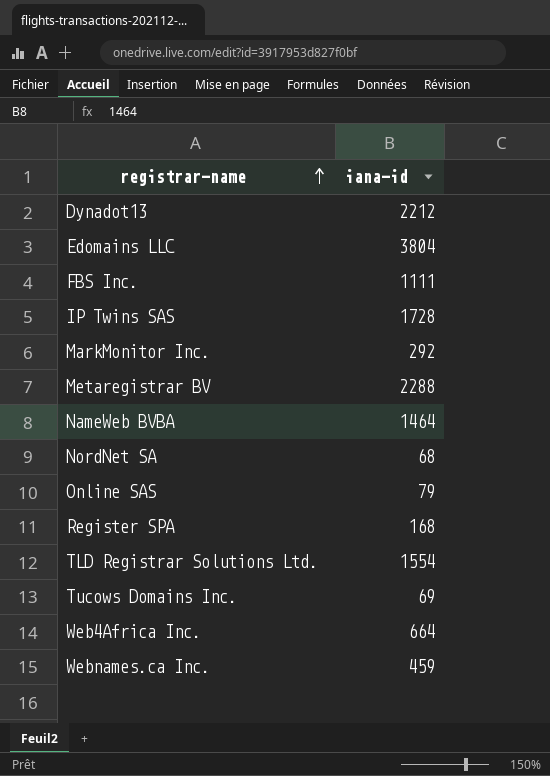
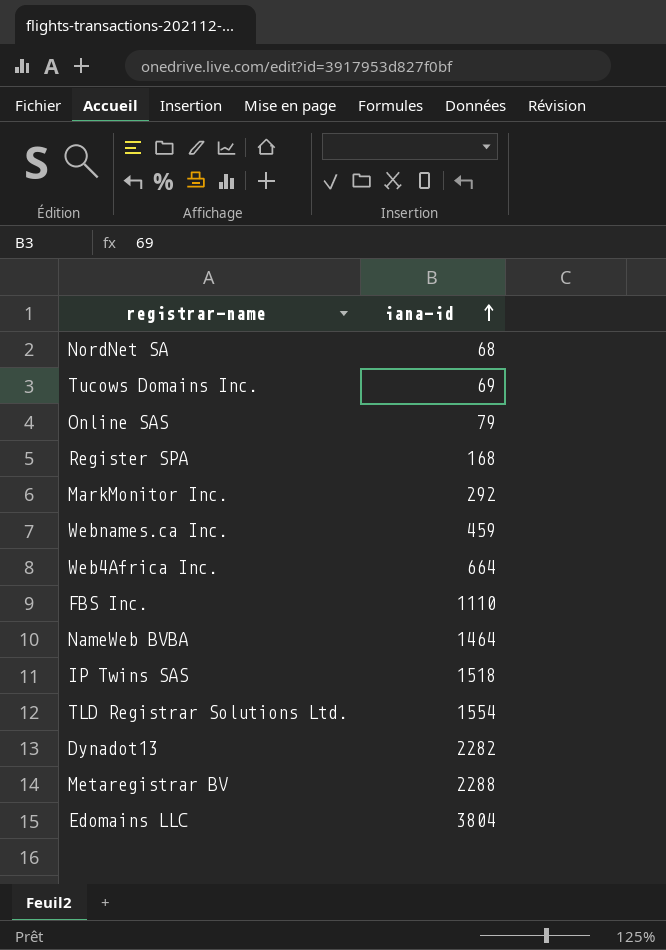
row order: registrar-name ascending -> iana-id ascending
FBS Inc. | iana-id: 1111 -> 1110
IP Twins SAS | iana-id: 1728 -> 1518
Dynadot13 | iana-id: 2212 -> 2282

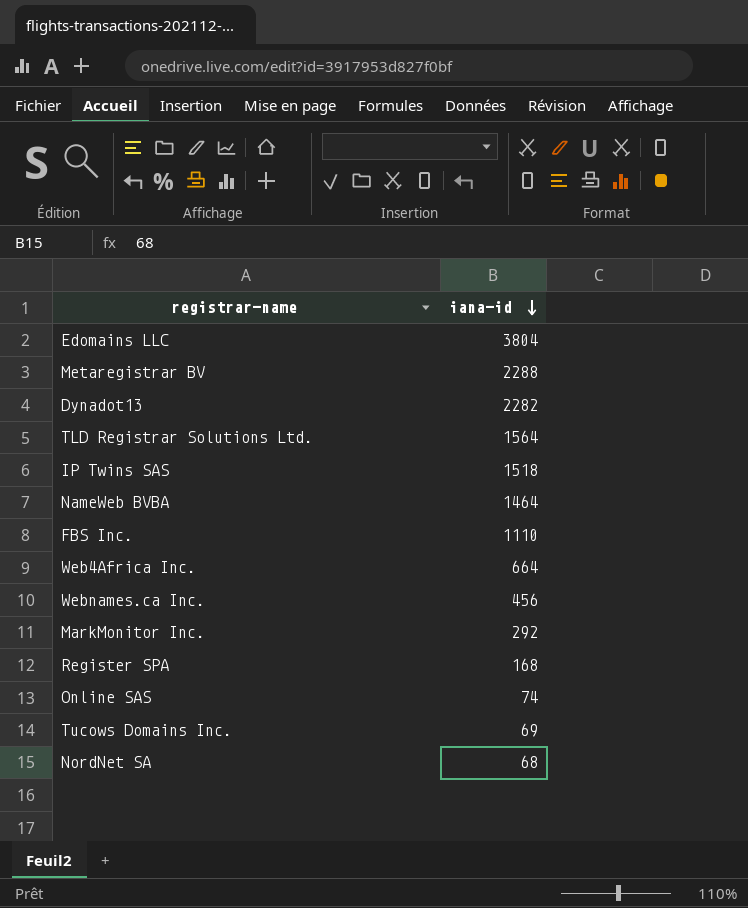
row order: iana-id ascending -> iana-id descending
TLD Registrar Solutions Ltd. | iana-id: 1554 -> 1564
Webnames.ca Inc. | iana-id: 459 -> 456
Online SAS | iana-id: 79 -> 74

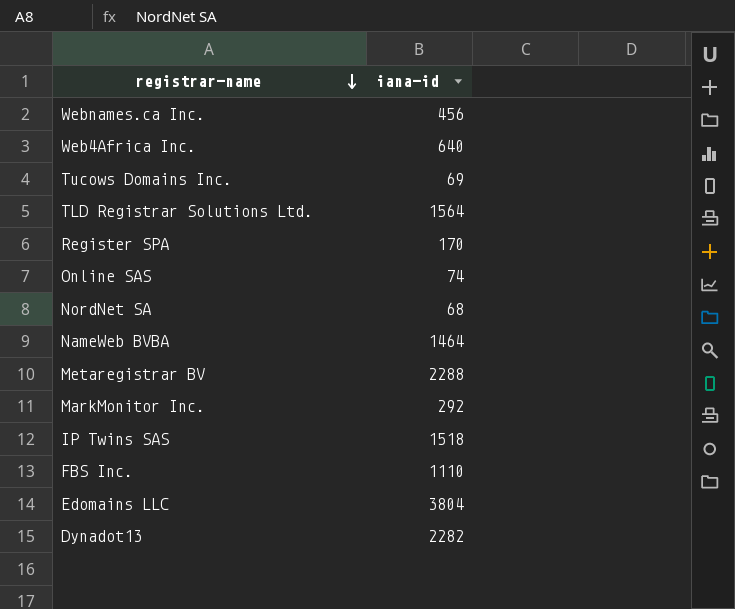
row order: iana-id descending -> registrar-name descending
Web4Africa Inc. | iana-id: 664 -> 640
Register SPA | iana-id: 168 -> 170

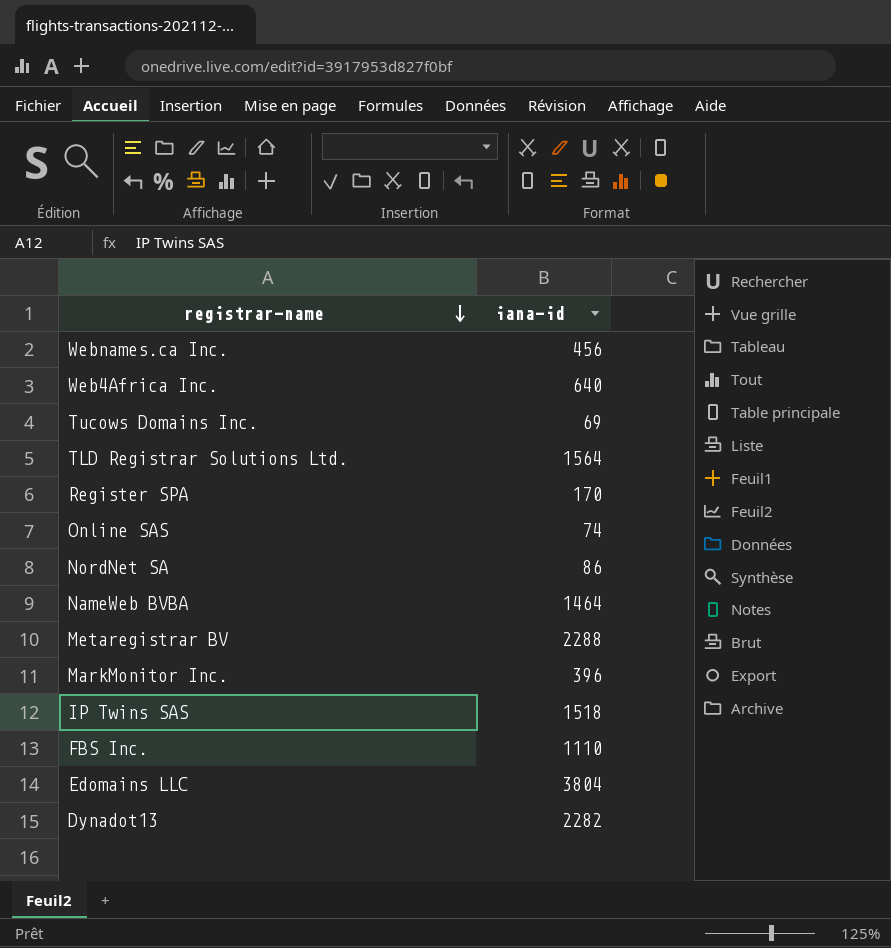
NordNet SA | iana-id: 68 -> 86
MarkMonitor Inc. | iana-id: 292 -> 396

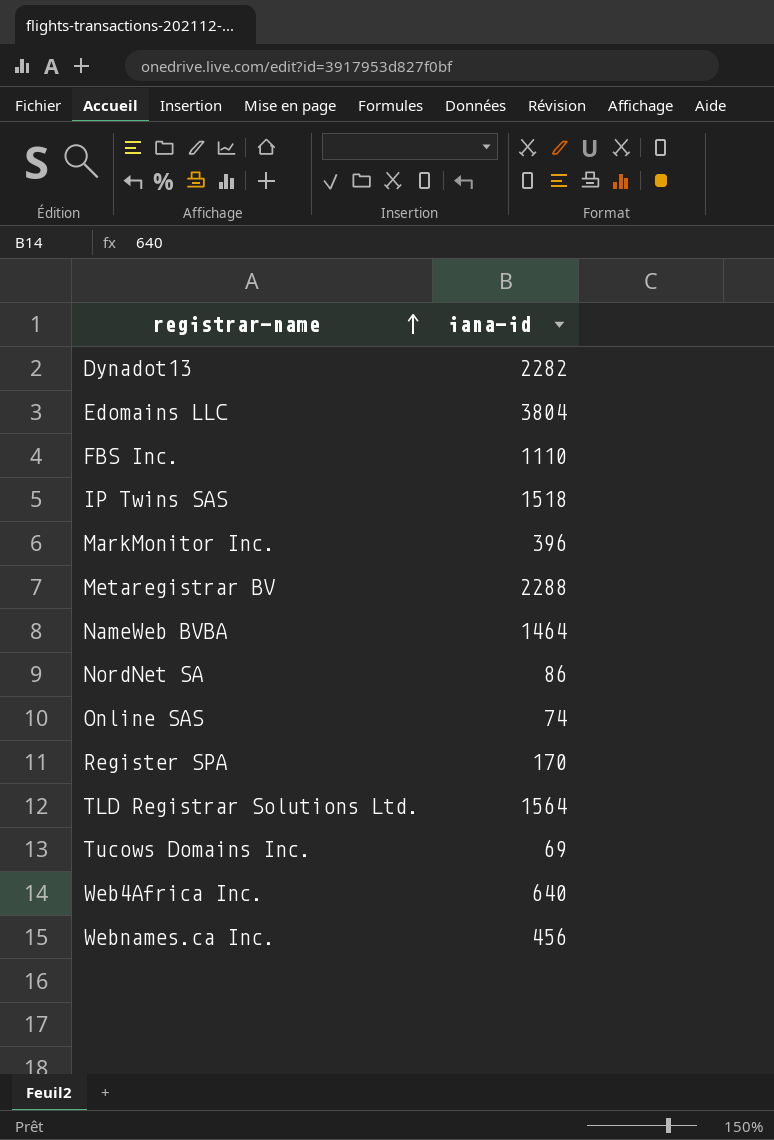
row order: registrar-name descending -> registrar-name ascending

